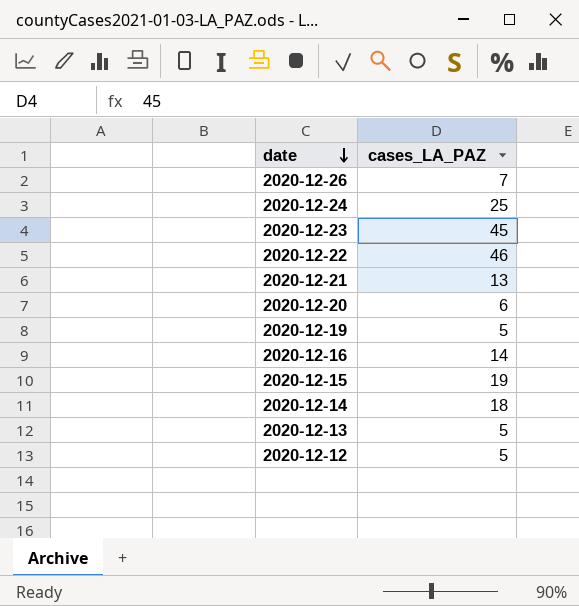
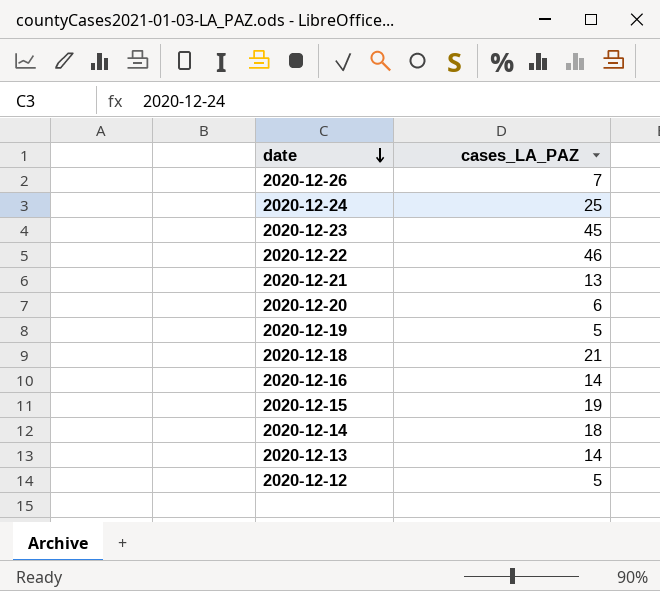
row 2020-12-18: none -> 21
2020-12-13 | cases_LA_PAZ: 5 -> 14

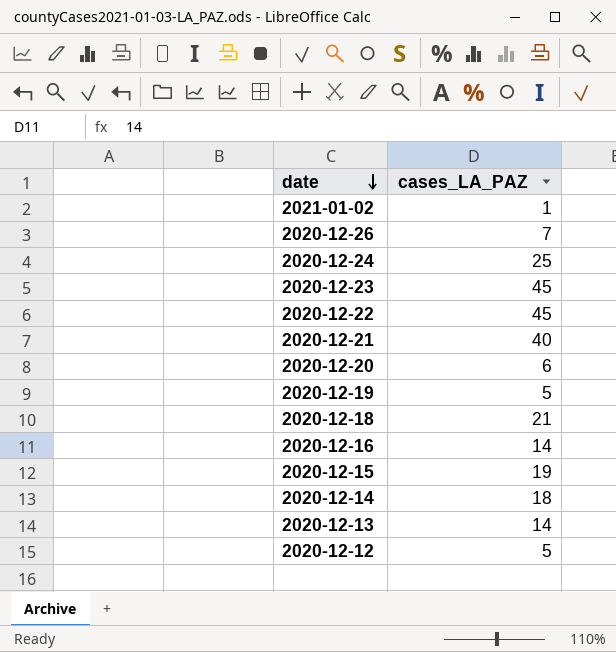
row 2021-01-02: none -> 1
2020-12-22 | cases_LA_PAZ: 46 -> 45
2020-12-21 | cases_LA_PAZ: 13 -> 40

